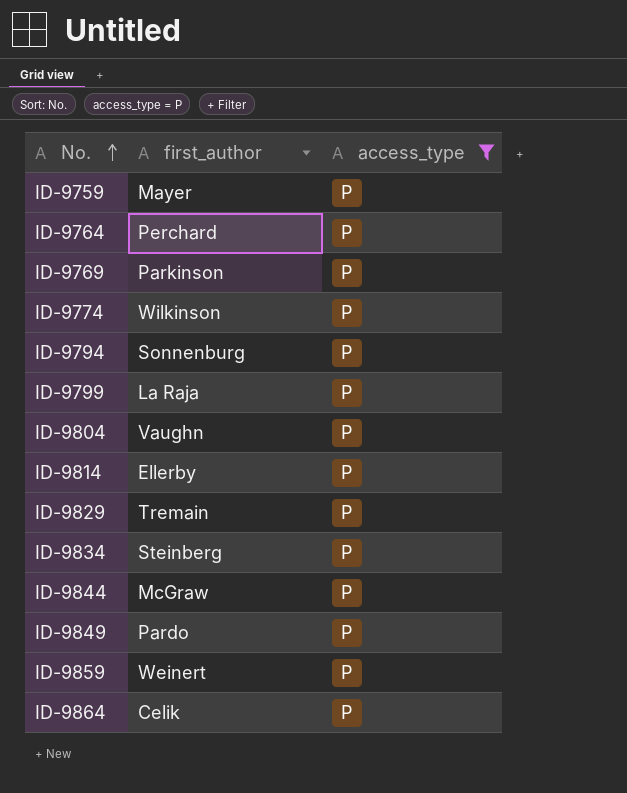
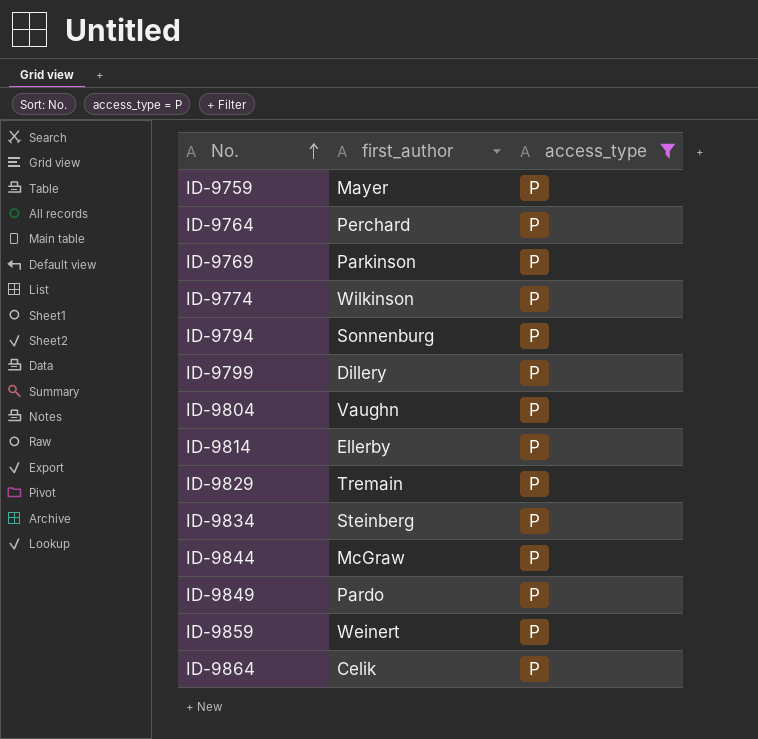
ID-9799 | first_author: La Raja -> Dillery

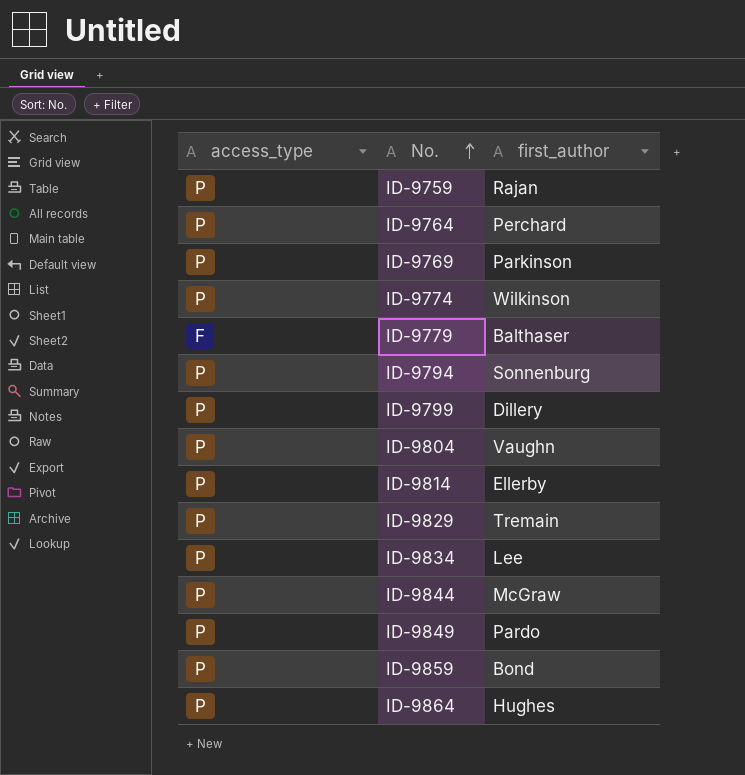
filter: access_type = P -> none
column access_type | position: 3 -> 1
ID-9759 | first_author: Mayer -> Rajan
ID-9834 | first_author: Steinberg -> Lee
ID-9859 | first_author: Weinert -> Bond
ID-9864 | first_author: Celik -> Hughes

